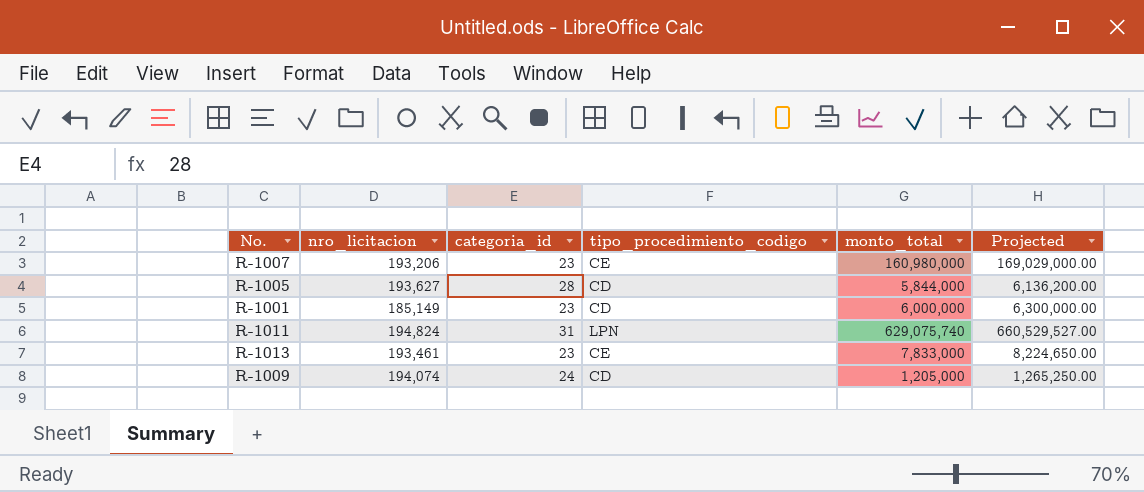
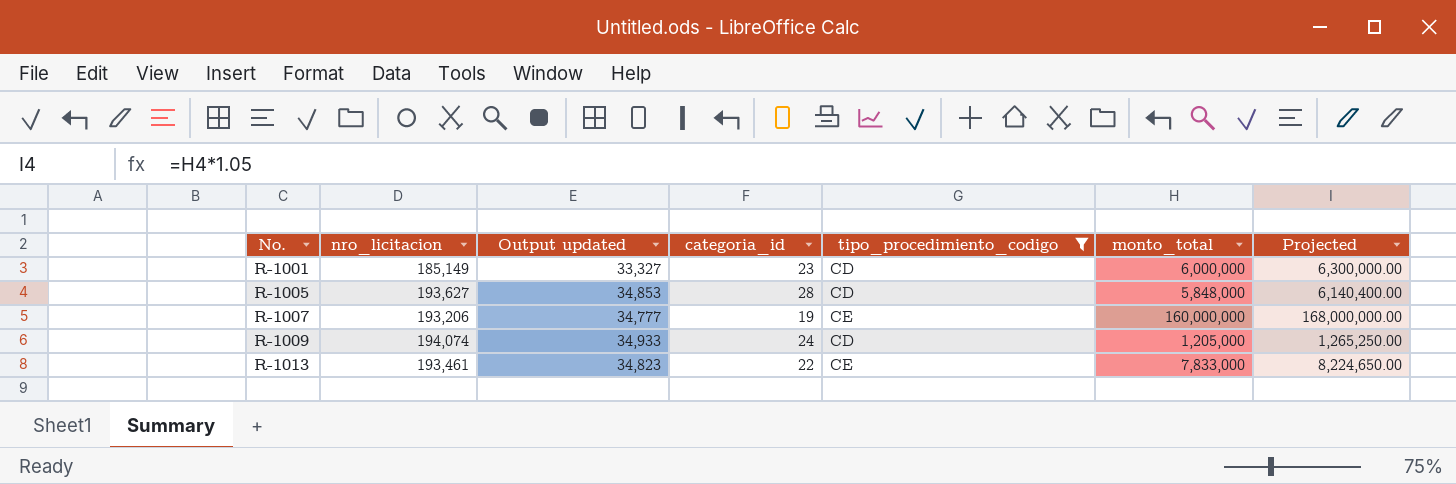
filter: none -> tipo_procedimiento_codigo != LPN
row order: none -> No. ascending
column Output updated | formula: none -> [nro_licitacion] * 0.18
R-1005 | monto_total: 5,844,000 -> 5,848,000
R-1005 | Projected: 6,136,200.00 -> 6,140,400.00
R-1007 | categoria_id: 23 -> 19
R-1007 | monto_total: 160,980,000 -> 160,000,000
R-1007 | Projected: 169,029,000.00 -> 168,000,000.00
R-1013 | categoria_id: 23 -> 22

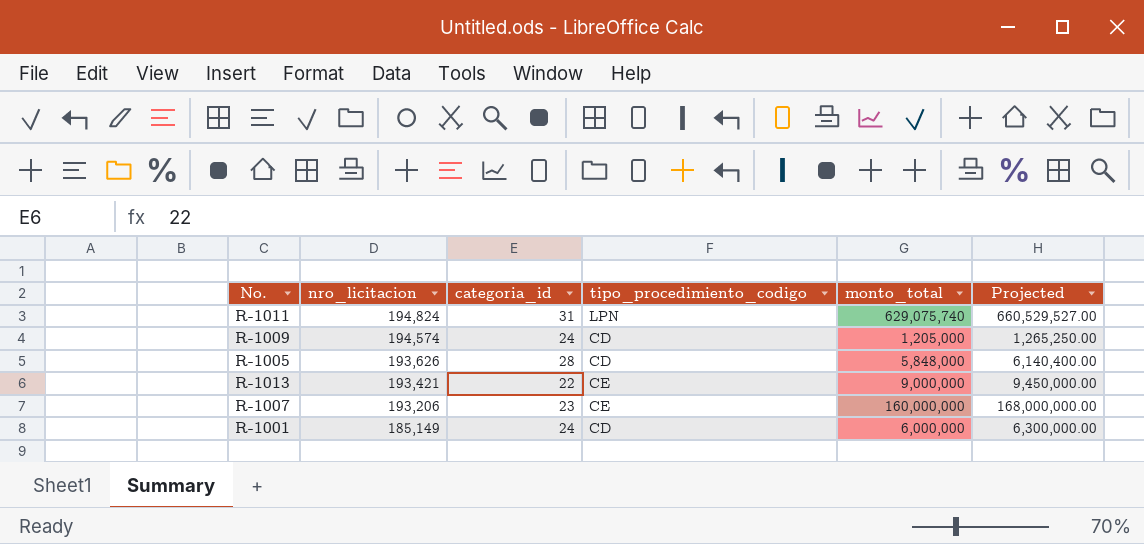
filter: tipo_procedimiento_codigo != LPN -> none
row order: No. ascending -> nro_licitacion descending
column Output updated | formula: [nro_licitacion] * 0.18 -> none
R-1009 | nro_licitacion: 194,074 -> 194,574
R-1005 | nro_licitacion: 193,627 -> 193,626
R-1013 | nro_licitacion: 193,461 -> 193,421
R-1013 | monto_total: 7,833,000 -> 9,000,000
R-1013 | Projected: 8,224,650.00 -> 9,450,000.00
R-1007 | categoria_id: 19 -> 23
R-1001 | categoria_id: 23 -> 24

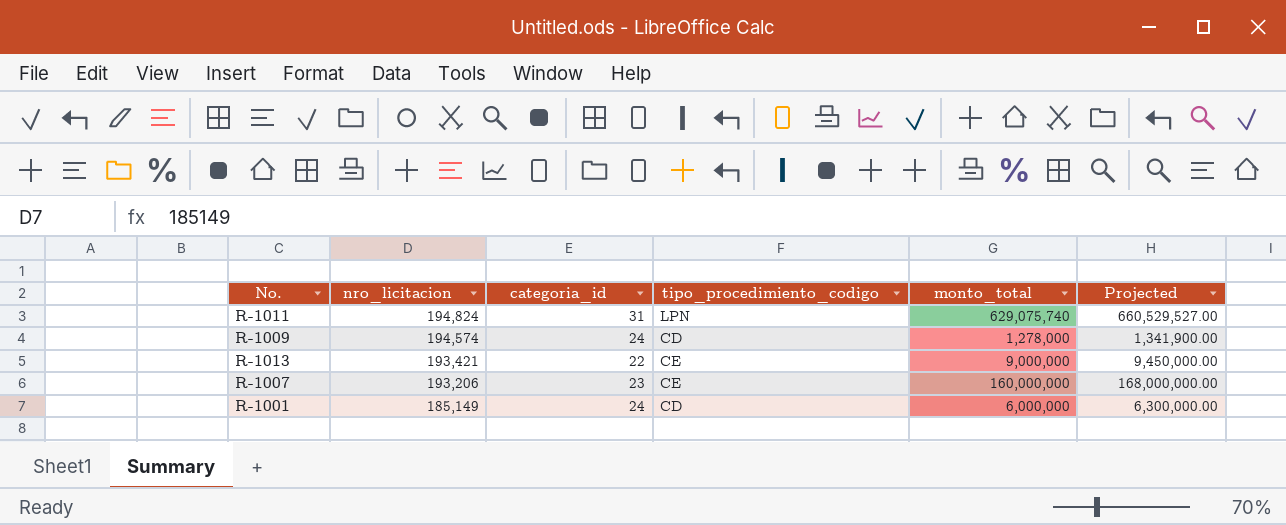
row R-1005: 193,626 | 28 | CD | 5,848,000 | 6,140,400.00 -> none
R-1009 | monto_total: 1,205,000 -> 1,278,000
R-1009 | Projected: 1,265,250.00 -> 1,341,900.00

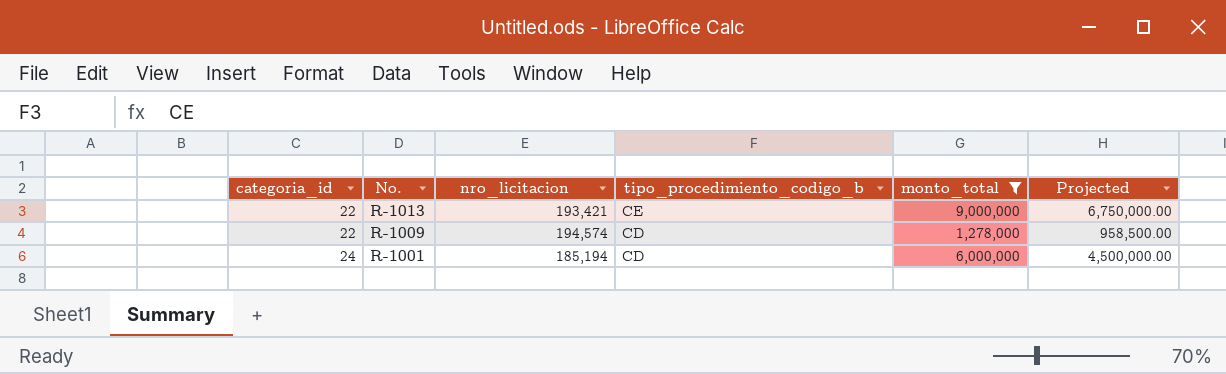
filter: none -> monto_total <= 9,000,000
row order: nro_licitacion descending -> categoria_id ascending
column categoria_id | position: 3 -> 1
column name: tipo_procedimiento_codigo -> tipo_procedimiento_codigo_b
column Projected | formula: [monto_total] * 1.05 -> [monto_total] * 0.75
R-1009 | categoria_id: 24 -> 22
R-1001 | nro_licitacion: 185,149 -> 185,194

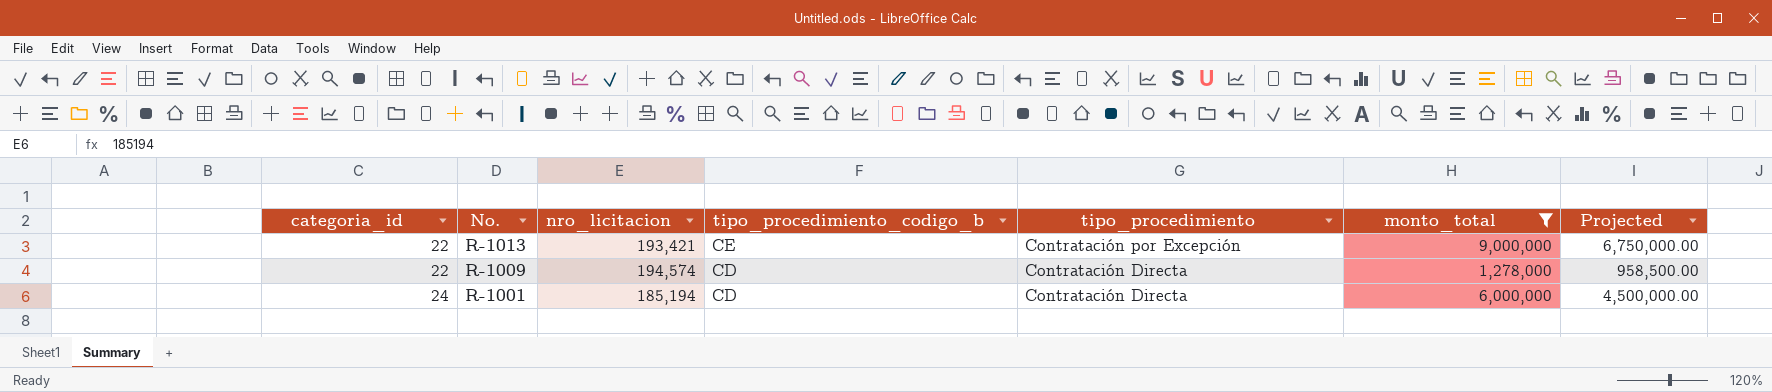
column tipo_procedimiento | position: none -> 5

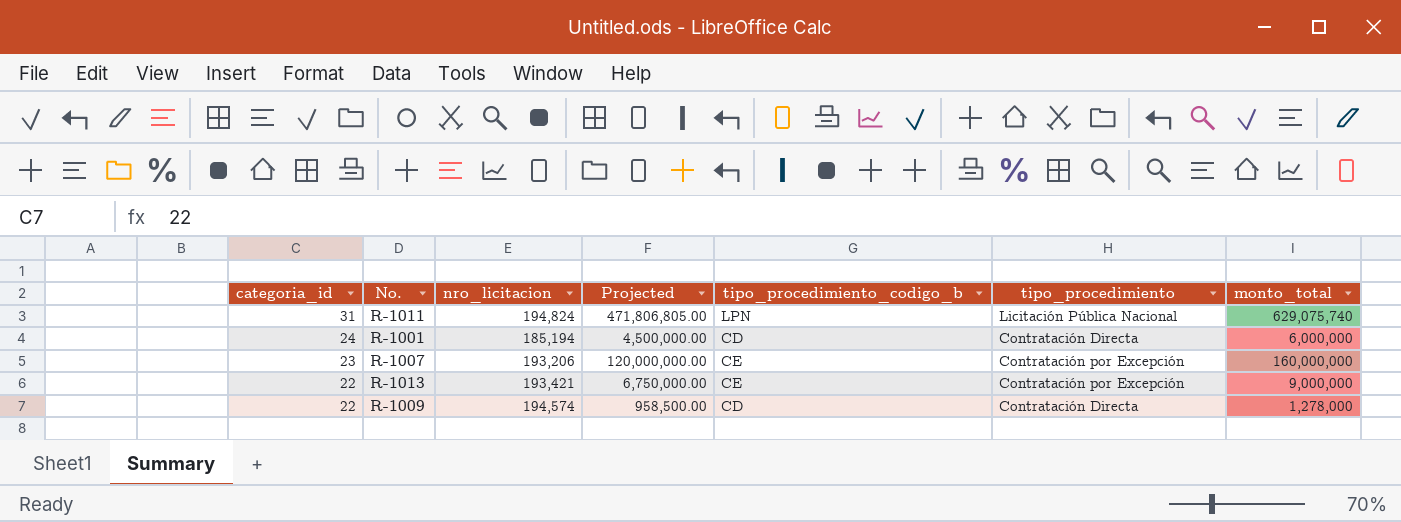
filter: monto_total <= 9,000,000 -> none
row order: categoria_id ascending -> categoria_id descending
column Projected | position: 7 -> 4

